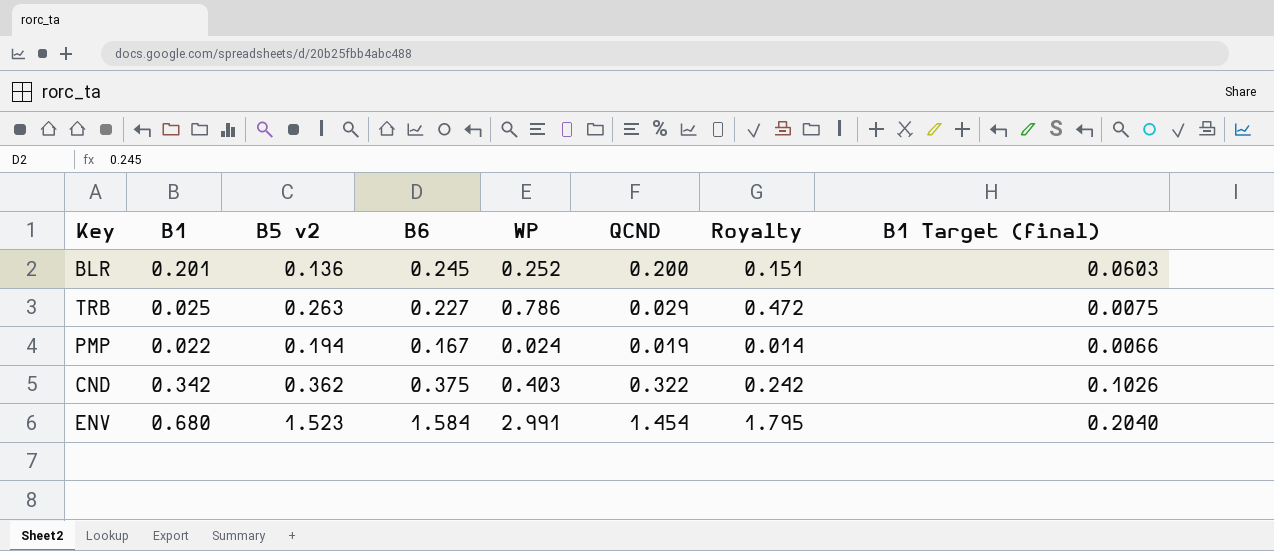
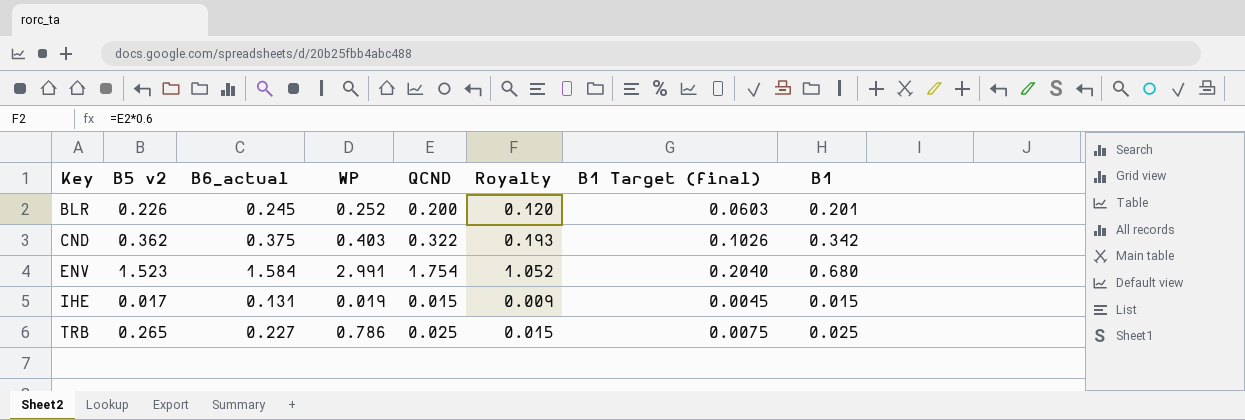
row order: none -> Key ascending
column name: B6 -> B6_actual
column Royalty | formula: [WP] * 0.6 -> [QCND] * 0.6
column B1 | position: 2 -> 8
row PMP: 0.022 | 0.194 | 0.167 | 0.024 | 0.019 | 0.014 | 0.0066 -> none
BLR | B5 v2: 0.136 -> 0.226
ENV | QCND: 1.454 -> 1.754
row IHE: none -> 0.017 | 0.131 | 0.019 | 0.015 | 0.009 | 0.0045 | 0.015
TRB | B5 v2: 0.263 -> 0.265
TRB | QCND: 0.029 -> 0.025

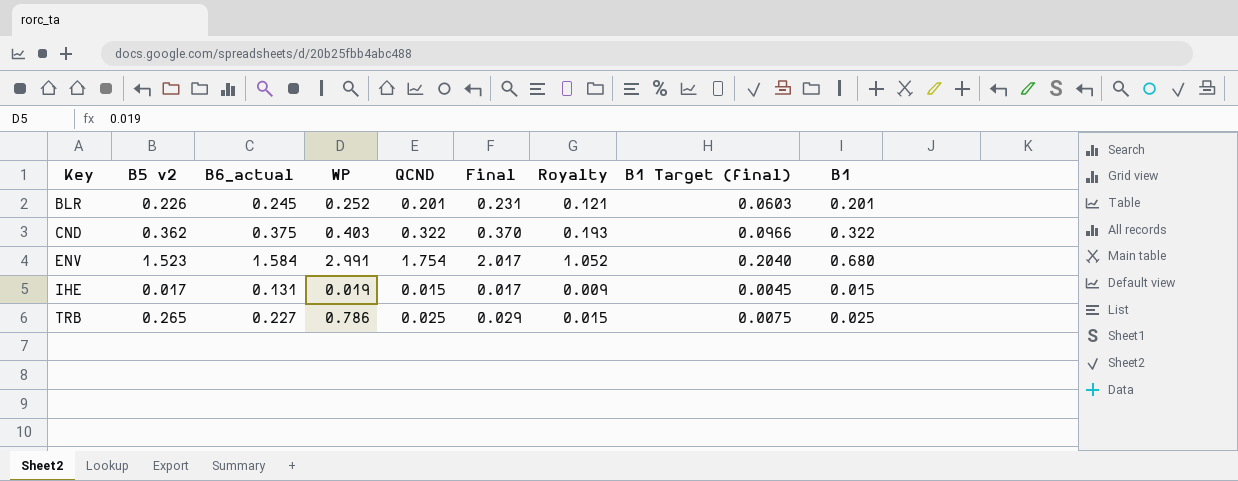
column Final | formula: none -> [QCND] * 1.15
BLR | QCND: 0.200 -> 0.201
BLR | Royalty: 0.120 -> 0.121
CND | B1 Target (final): 0.1026 -> 0.0966
CND | B1: 0.342 -> 0.322

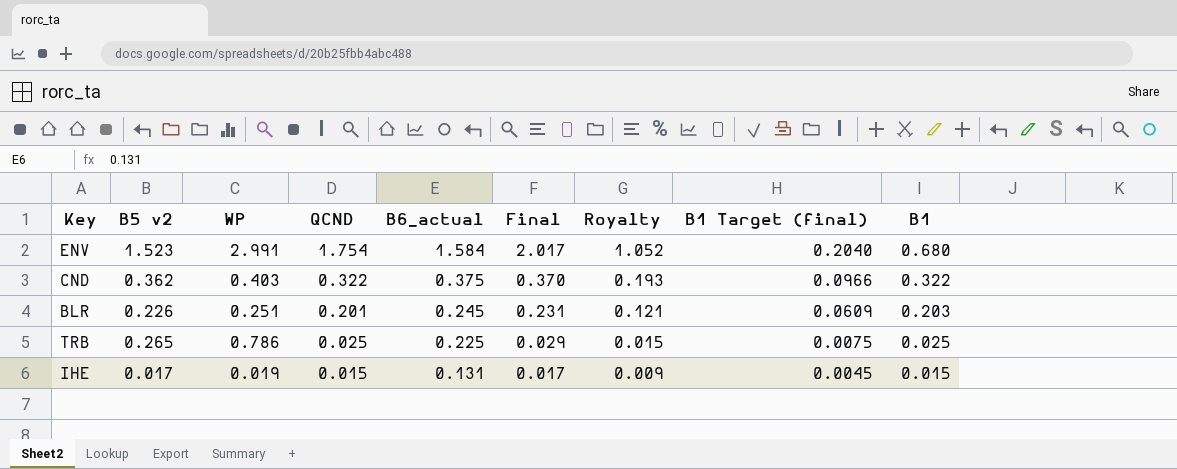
row order: Key ascending -> QCND descending
column B6_actual | position: 3 -> 5
BLR | WP: 0.252 -> 0.251
BLR | B1 Target (final): 0.0603 -> 0.0609
BLR | B1: 0.201 -> 0.203
TRB | B6_actual: 0.227 -> 0.225

